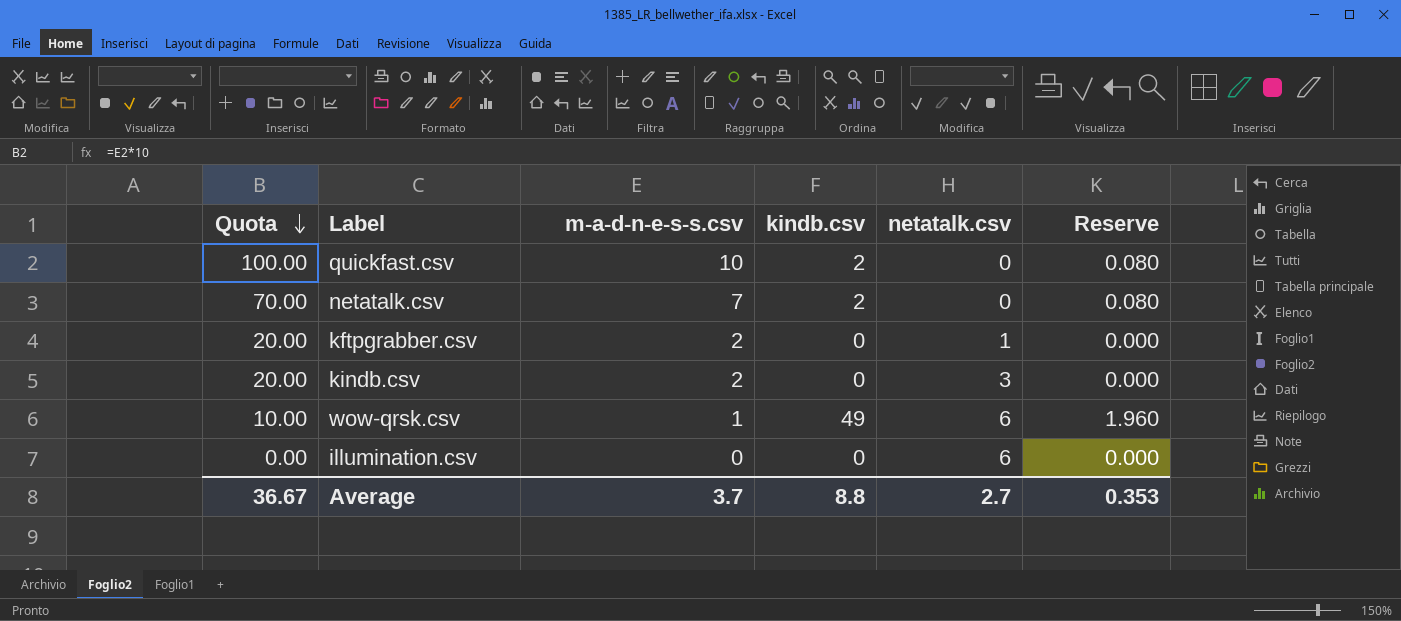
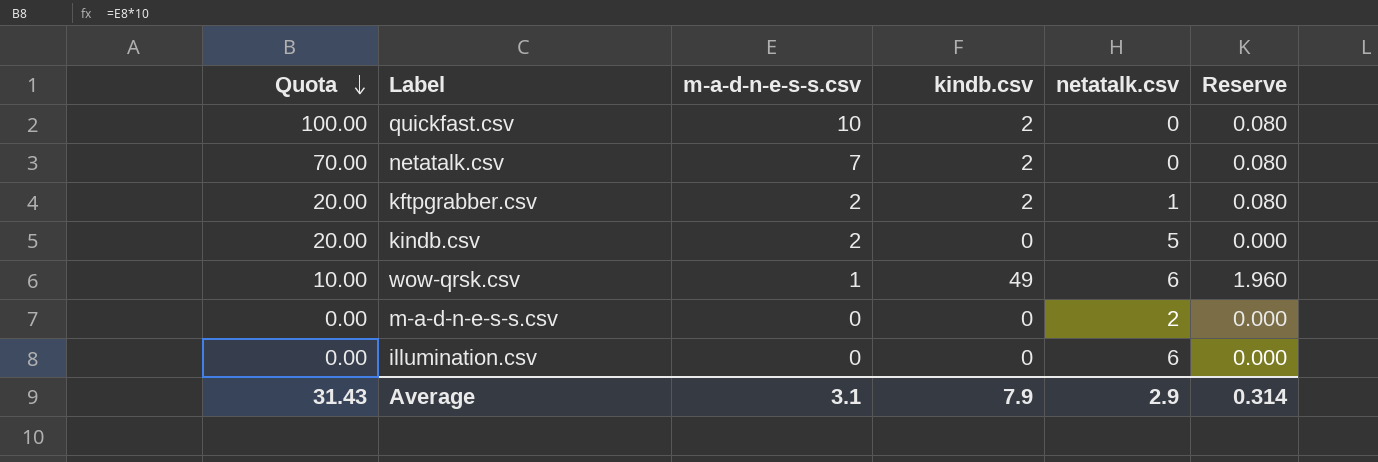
kftpgrabber.csv | kindb.csv: 0 -> 2
kftpgrabber.csv | Reserve: 0.000 -> 0.080
kindb.csv | netatalk.csv: 3 -> 5
row m-a-d-n-e-s-s.csv: none -> 0.00 | 0 | 0 | 2 | 0.000
Average | Quota: 36.67 -> 31.43
Average | m-a-d-n-e-s-s.csv: 3.7 -> 3.1
Average | kindb.csv: 8.8 -> 7.9
Average | netatalk.csv: 2.7 -> 2.9
Average | Reserve: 0.353 -> 0.314

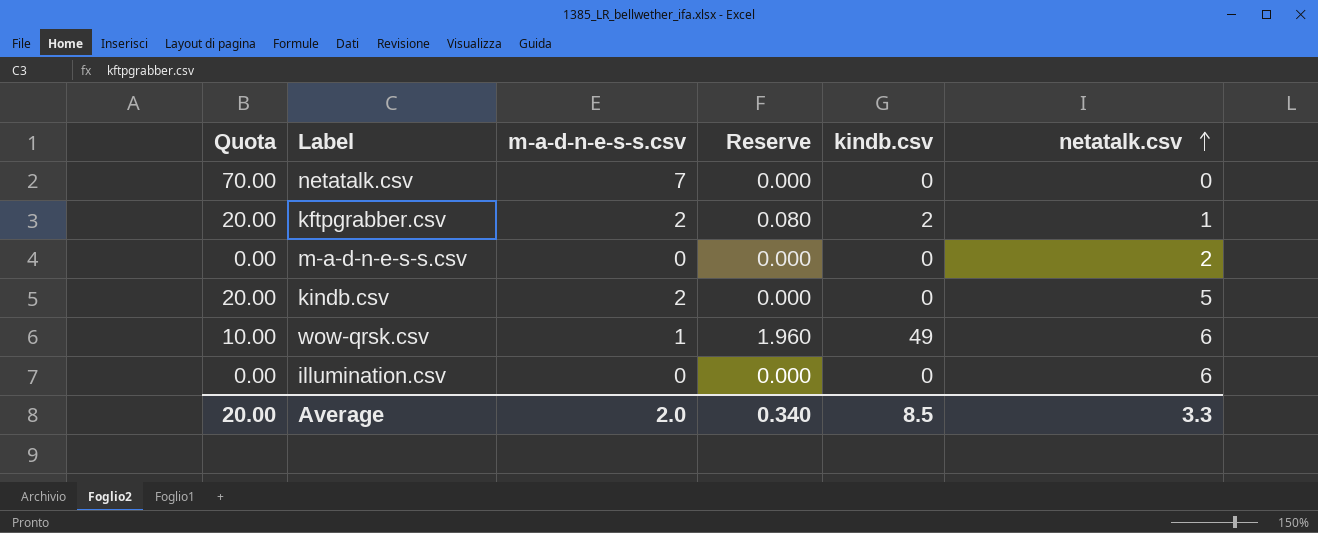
row order: Quota descending -> netatalk.csv ascending
column Reserve | position: 6 -> 4
row quickfast.csv: 100.00 | 10 | 2 | 0 | 0.080 -> none
netatalk.csv | Reserve: 0.080 -> 0.000
netatalk.csv | kindb.csv: 2 -> 0
Average | Quota: 31.43 -> 20.00
Average | m-a-d-n-e-s-s.csv: 3.1 -> 2.0
Average | Reserve: 0.314 -> 0.340
Average | kindb.csv: 7.9 -> 8.5
Average | netatalk.csv: 2.9 -> 3.3

